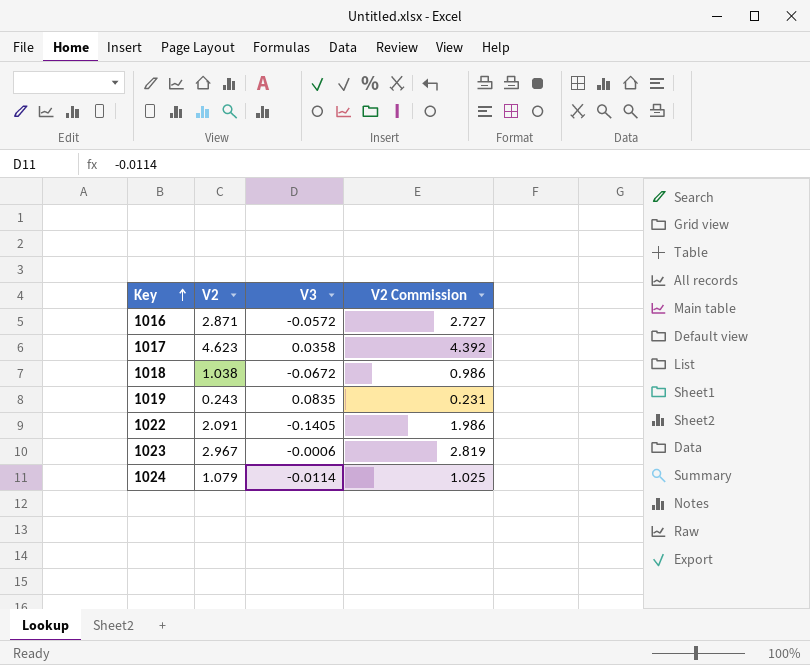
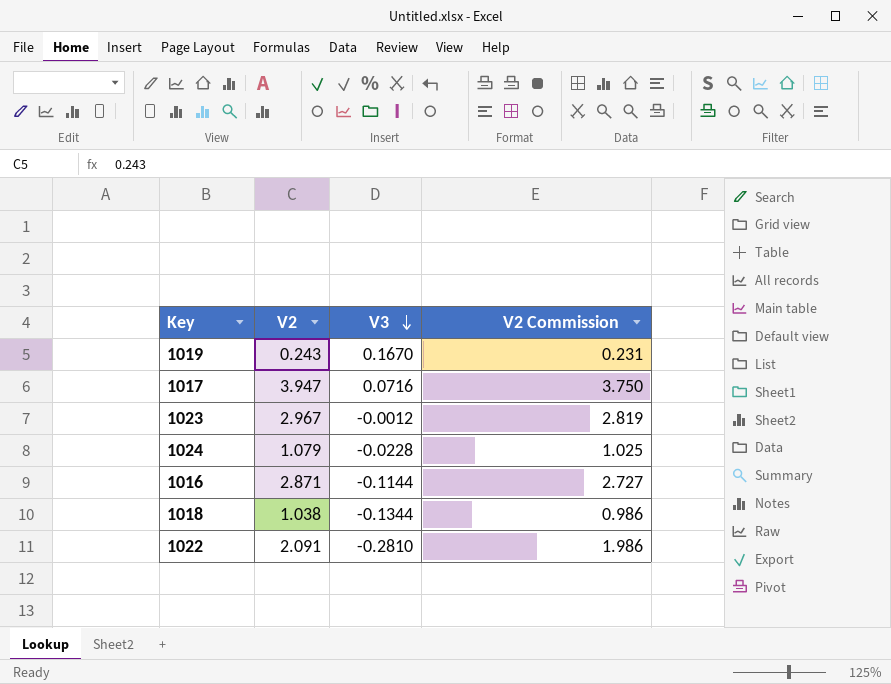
row order: Key ascending -> V3 descending
1019 | V3: 0.0835 -> 0.1670
1017 | V2: 4.623 -> 3.947
1017 | V3: 0.0358 -> 0.0716
1017 | V2 Commission: 4.392 -> 3.750
1023 | V3: -0.0006 -> -0.0012
1024 | V3: -0.0114 -> -0.0228
1016 | V3: -0.0572 -> -0.1144
1018 | V3: -0.0672 -> -0.1344
1022 | V3: -0.1405 -> -0.2810

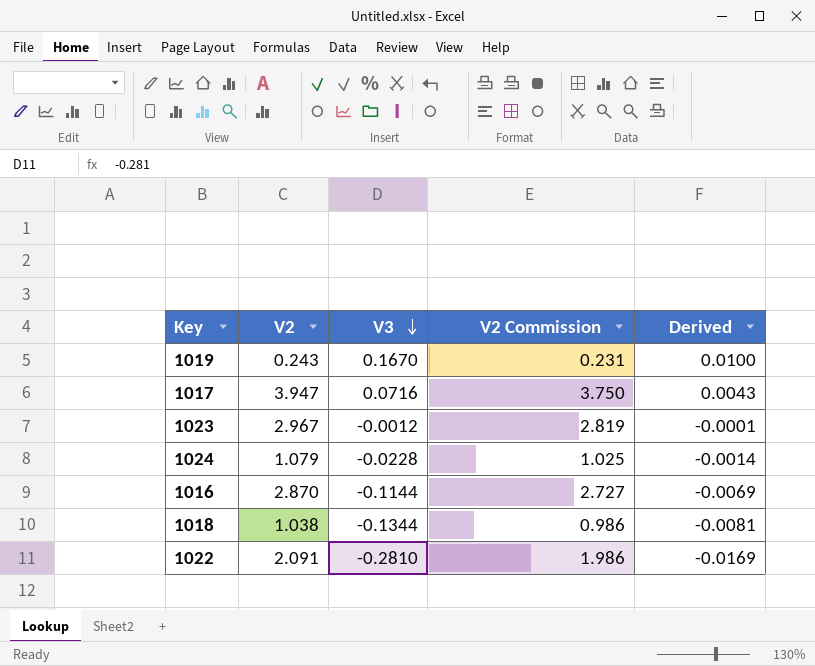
column Derived | formula: none -> [V3] * 0.06
1016 | V2: 2.871 -> 2.870

